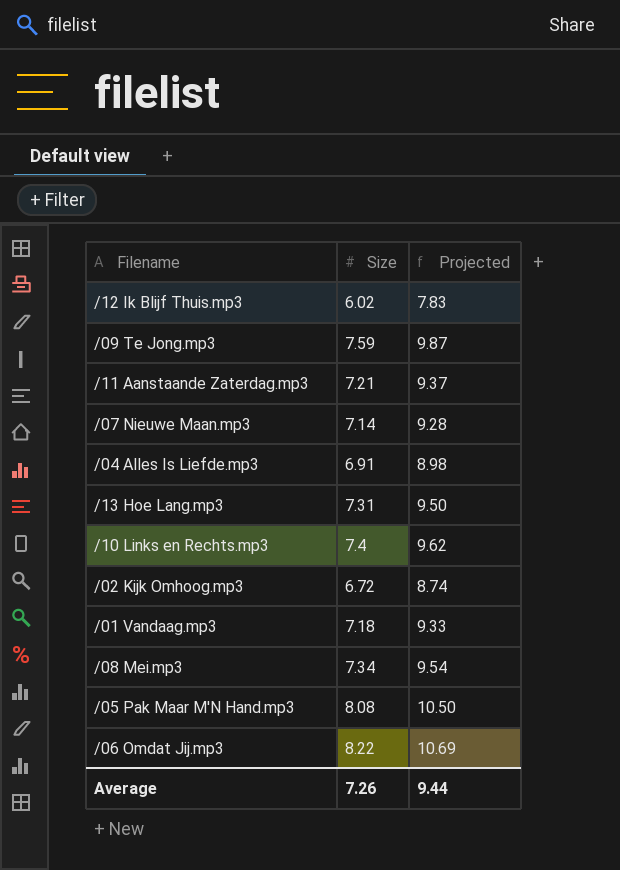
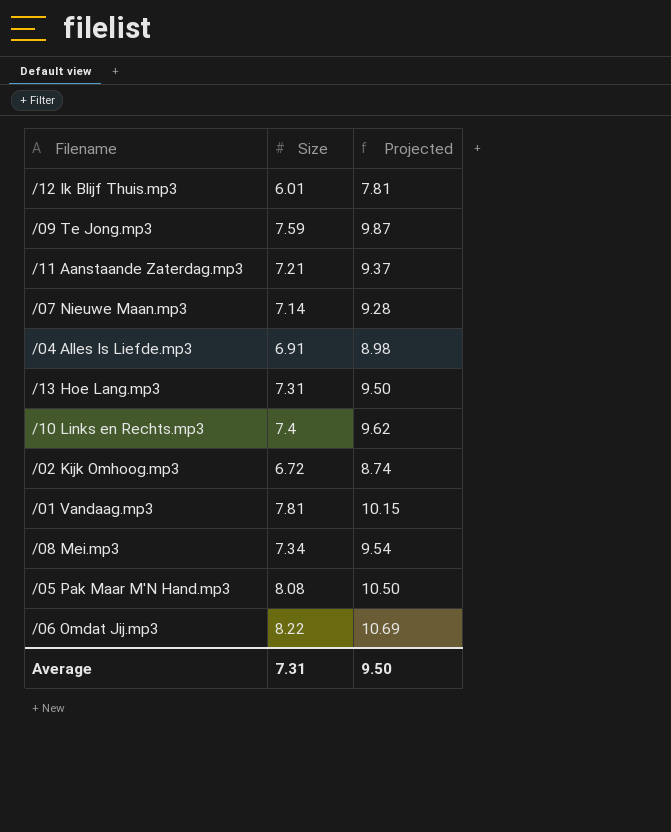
/12 Ik Blijf Thuis.mp3 | Size: 6.02 -> 6.01
/12 Ik Blijf Thuis.mp3 | Projected: 7.83 -> 7.81
/01 Vandaag.mp3 | Size: 7.18 -> 7.81
/01 Vandaag.mp3 | Projected: 9.33 -> 10.15
Average | Size: 7.26 -> 7.31
Average | Projected: 9.44 -> 9.50

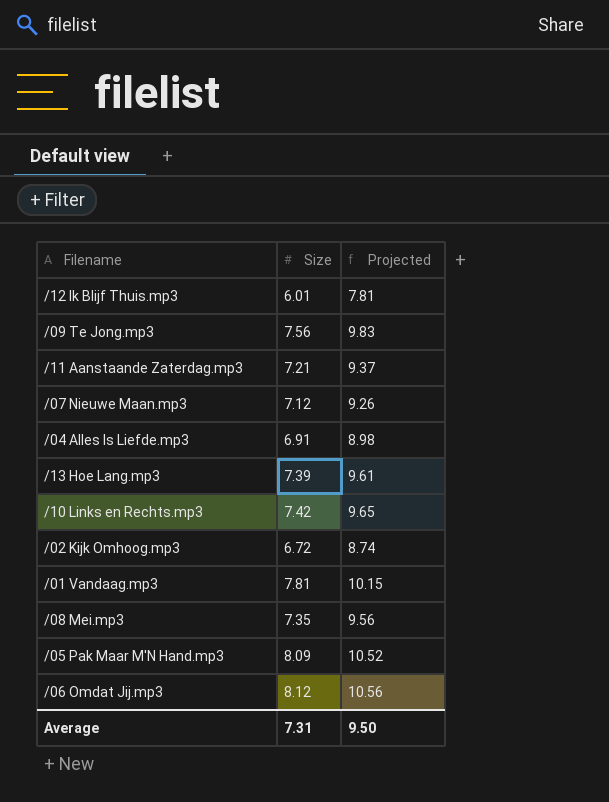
/09 Te Jong.mp3 | Size: 7.59 -> 7.56
/09 Te Jong.mp3 | Projected: 9.87 -> 9.83
/07 Nieuwe Maan.mp3 | Size: 7.14 -> 7.12
/07 Nieuwe Maan.mp3 | Projected: 9.28 -> 9.26
/13 Hoe Lang.mp3 | Size: 7.31 -> 7.39
/13 Hoe Lang.mp3 | Projected: 9.50 -> 9.61
/10 Links en Rechts.mp3 | Size: 7.4 -> 7.42
/10 Links en Rechts.mp3 | Projected: 9.62 -> 9.65
/08 Mei.mp3 | Size: 7.34 -> 7.35
/08 Mei.mp3 | Projected: 9.54 -> 9.56
/05 Pak Maar M'N Hand.mp3 | Size: 8.08 -> 8.09
/05 Pak Maar M'N Hand.mp3 | Projected: 10.50 -> 10.52
/06 Omdat Jij.mp3 | Size: 8.22 -> 8.12
/06 Omdat Jij.mp3 | Projected: 10.69 -> 10.56

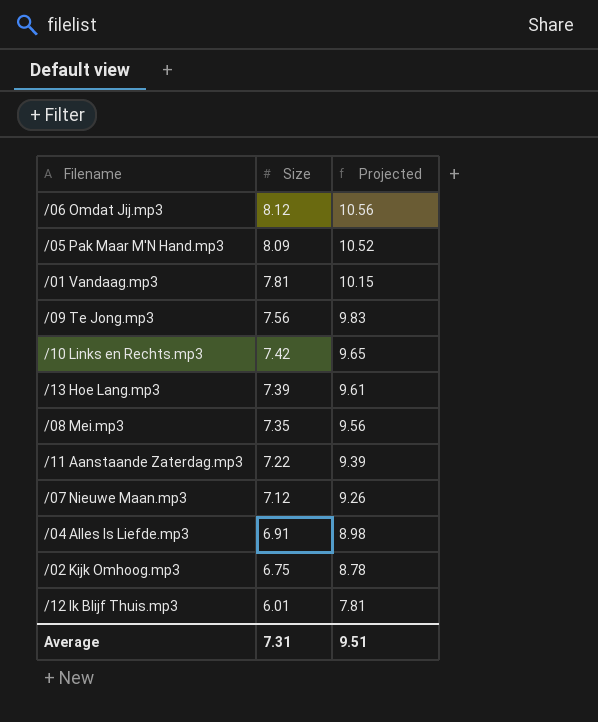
row order: none -> Size descending
/11 Aanstaande Zaterdag.mp3 | Size: 7.21 -> 7.22
/11 Aanstaande Zaterdag.mp3 | Projected: 9.37 -> 9.39
/02 Kijk Omhoog.mp3 | Size: 6.72 -> 6.75
/02 Kijk Omhoog.mp3 | Projected: 8.74 -> 8.78
Average | Projected: 9.50 -> 9.51

